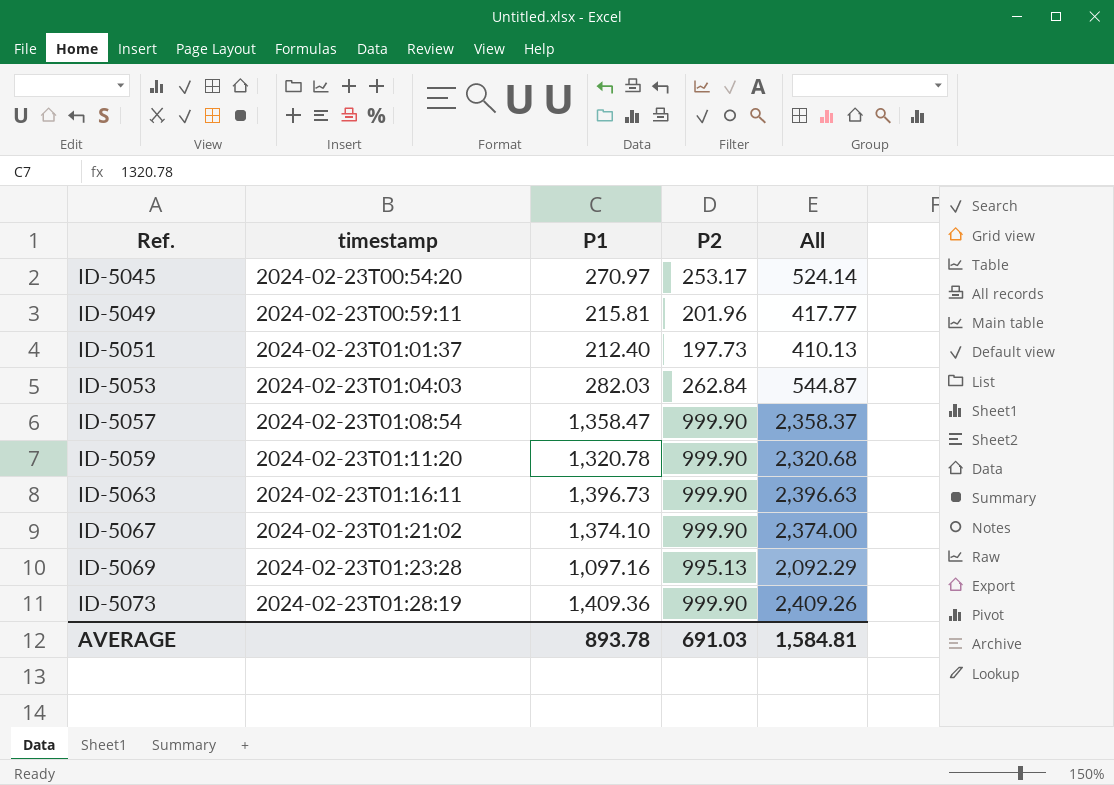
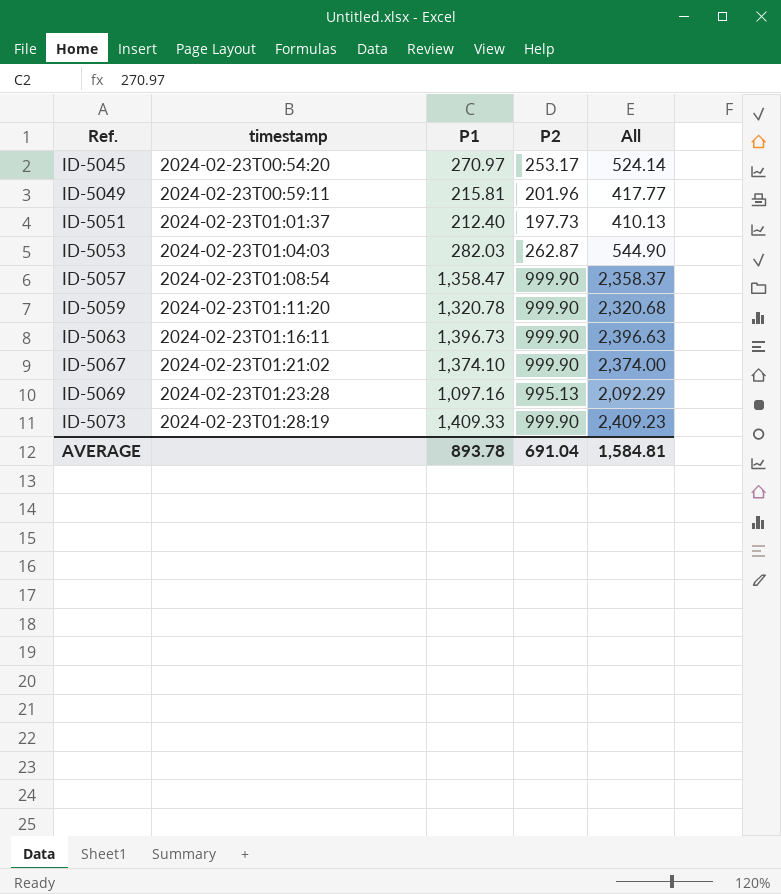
ID-5053 | P2: 262.84 -> 262.87
ID-5053 | All: 544.87 -> 544.90
ID-5073 | P1: 1,409.36 -> 1,409.33
ID-5073 | All: 2,409.26 -> 2,409.23
AVERAGE | P2: 691.03 -> 691.04

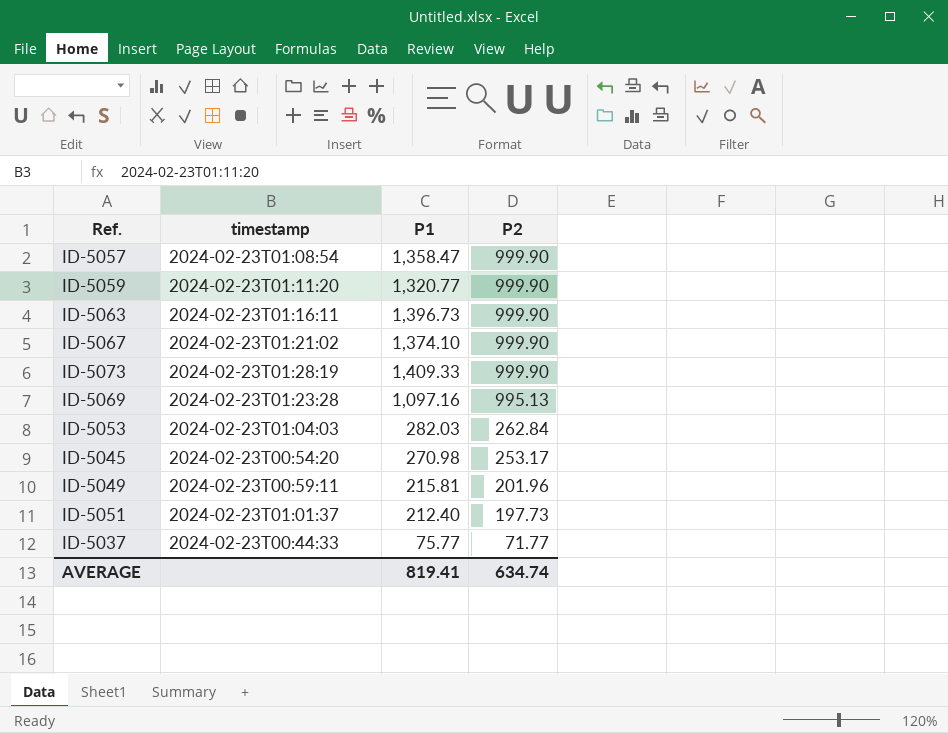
row order: Ref. ascending -> P2 descending
column All | formula: [P1] + [P2] -> none
ID-5059 | P1: 1,320.78 -> 1,320.77
ID-5053 | P2: 262.87 -> 262.84
ID-5045 | P1: 270.97 -> 270.98
row ID-5037: none -> 2024-02-23T00:44:33 | 75.77 | 71.77
AVERAGE | P1: 893.78 -> 819.41
AVERAGE | P2: 691.04 -> 634.74

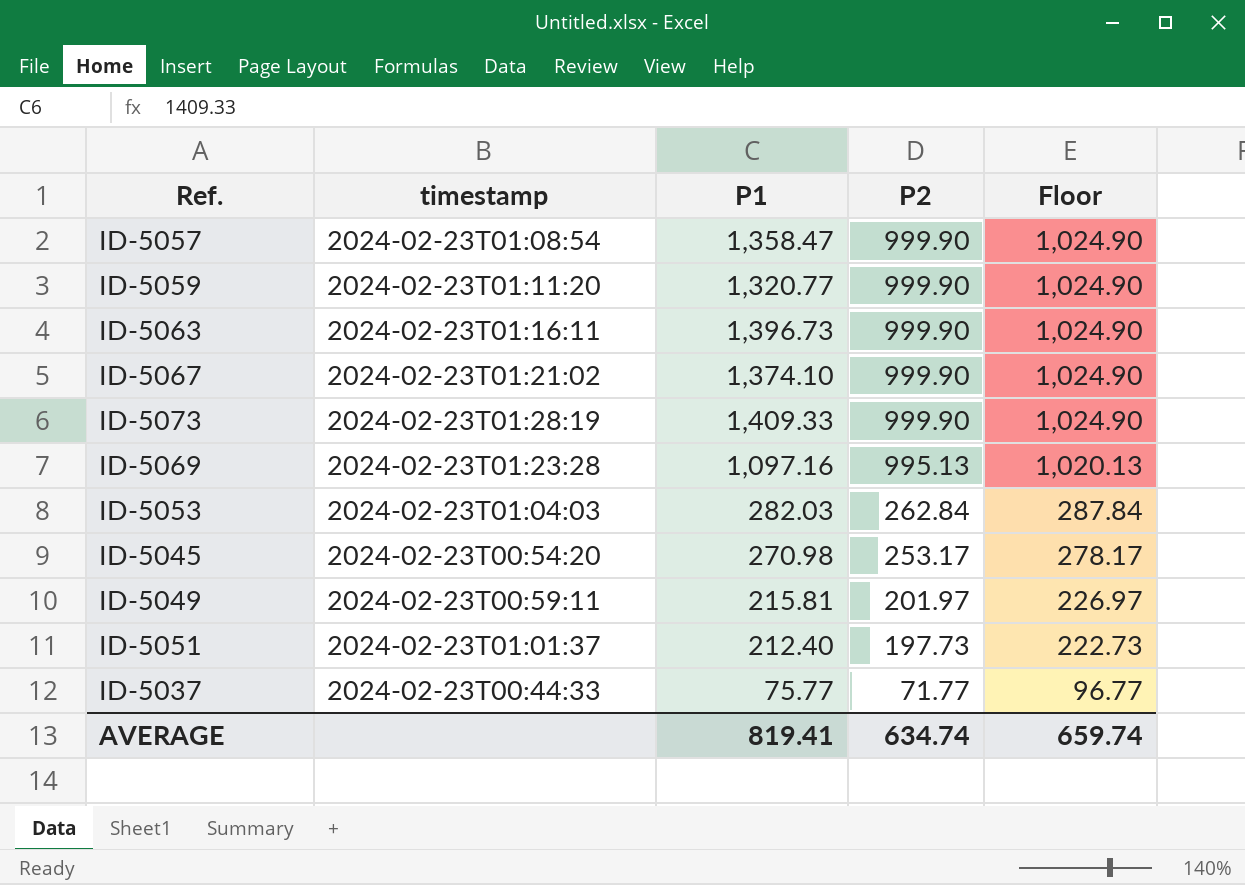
column Floor | formula: none -> [P2] + 25
ID-5049 | P2: 201.96 -> 201.97

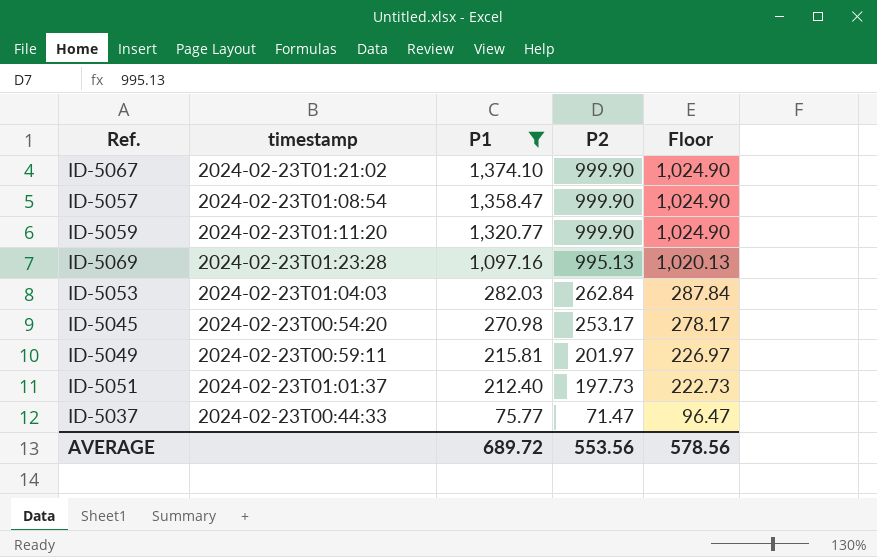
filter: none -> P1 <= 1,374.10
row order: P2 descending -> P1 descending
ID-5037 | P2: 71.77 -> 71.47
ID-5037 | Floor: 96.77 -> 96.47
AVERAGE | P1: 819.41 -> 689.72
AVERAGE | P2: 634.74 -> 553.56
AVERAGE | Floor: 659.74 -> 578.56

